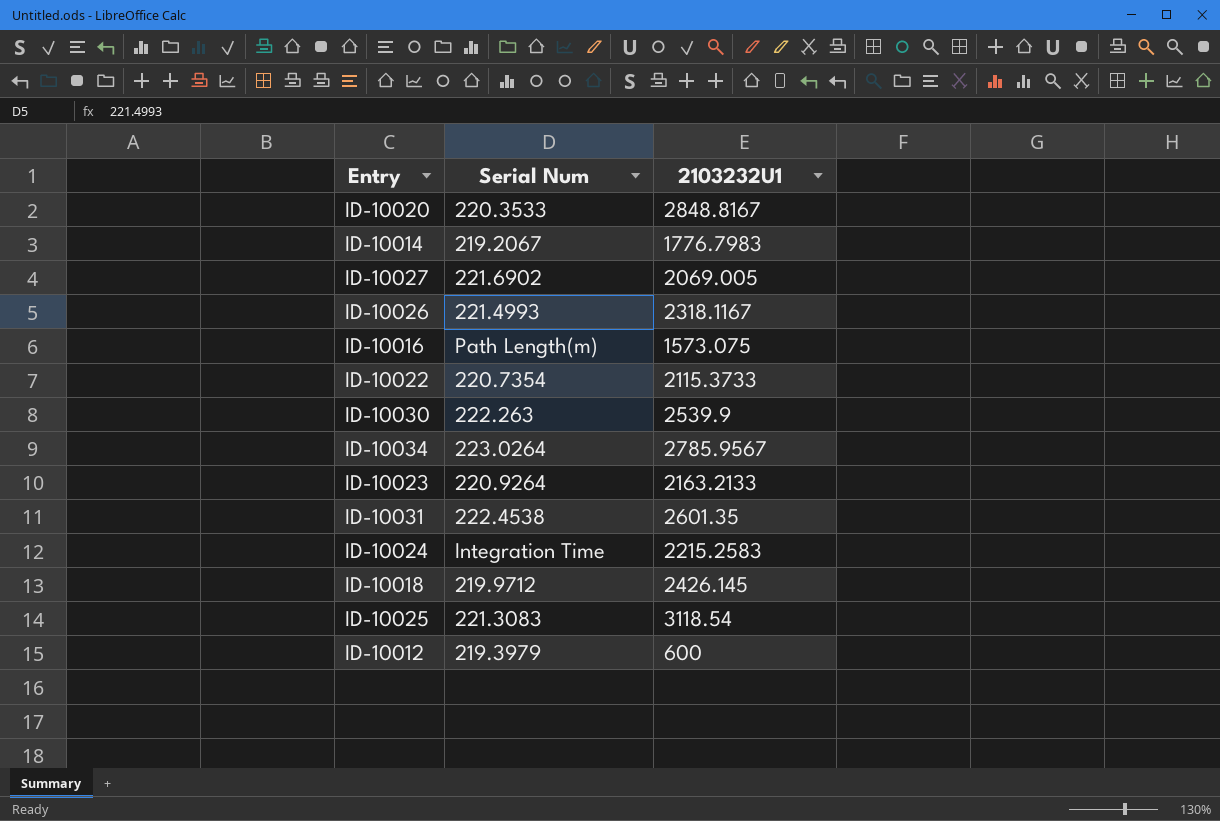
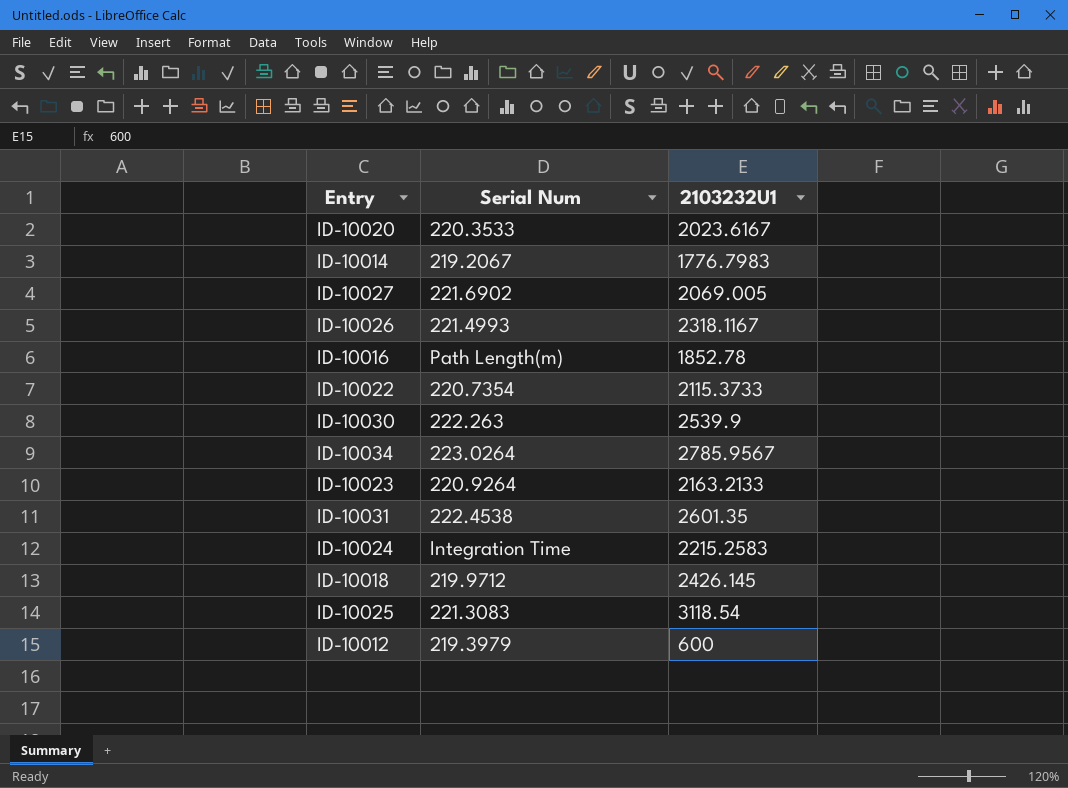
ID-10020 | 2103232U1: 2848.8167 -> 2023.6167
ID-10016 | 2103232U1: 1573.075 -> 1852.78

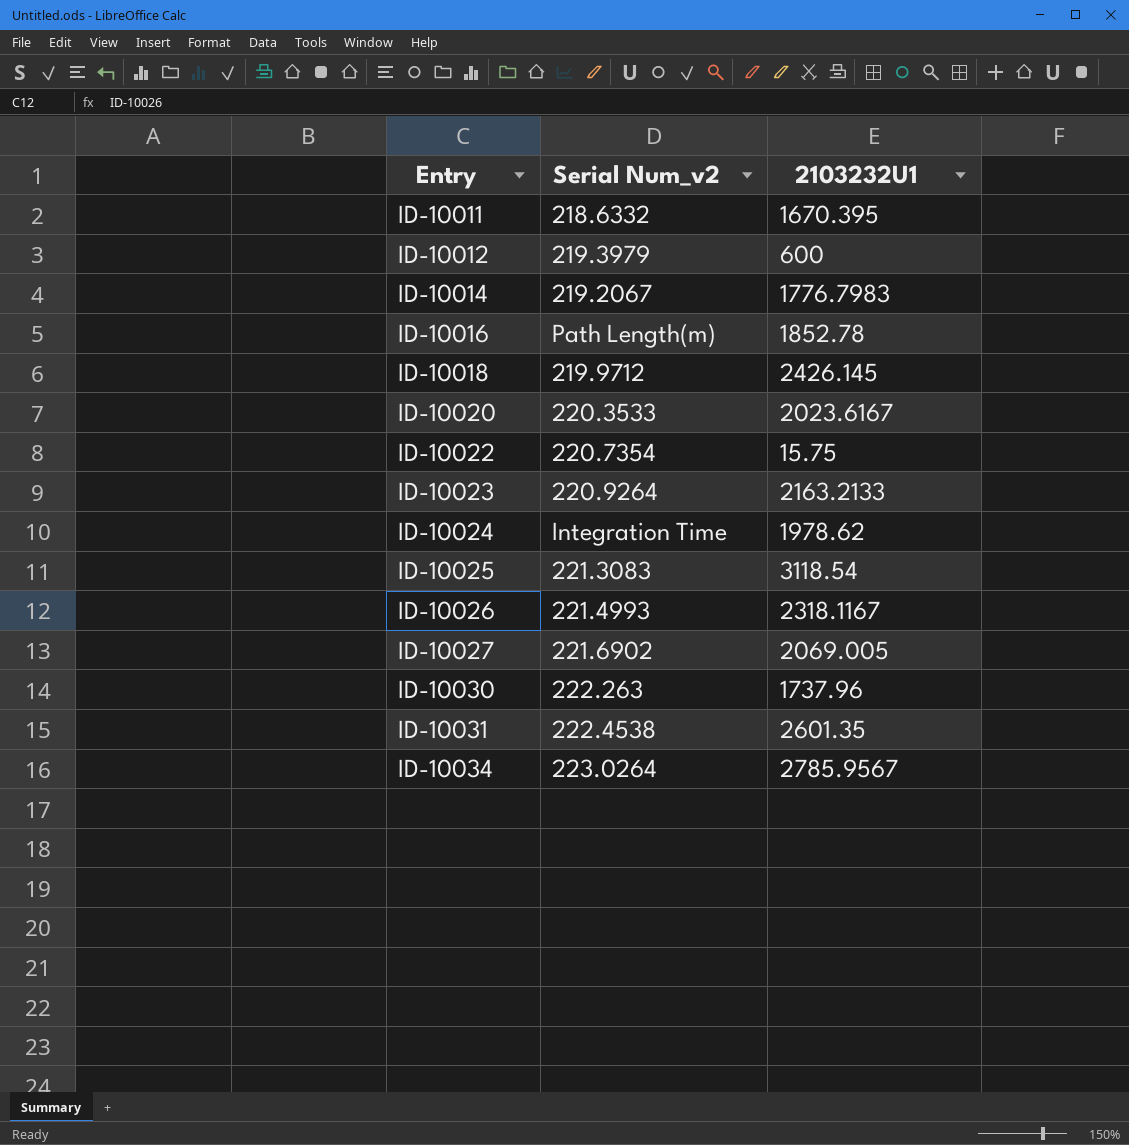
row order: none -> Entry ascending
column name: Serial Num -> Serial Num_v2
row ID-10011: none -> 218.6332 | 1670.395
ID-10022 | 2103232U1: 2115.3733 -> 15.75
ID-10024 | 2103232U1: 2215.2583 -> 1978.62
ID-10030 | 2103232U1: 2539.9 -> 1737.96

